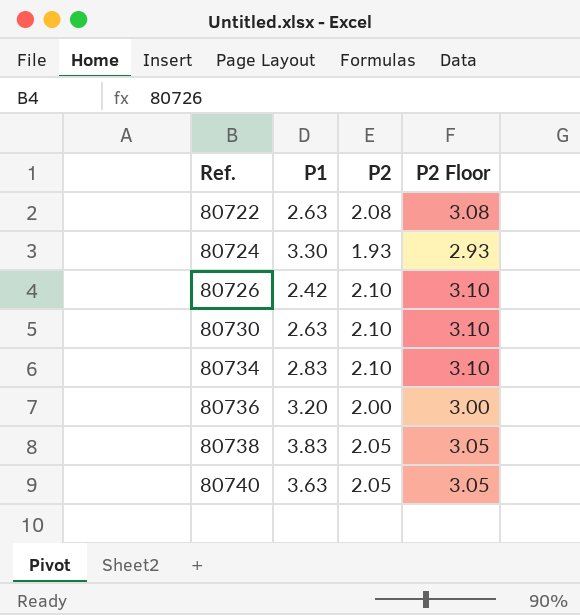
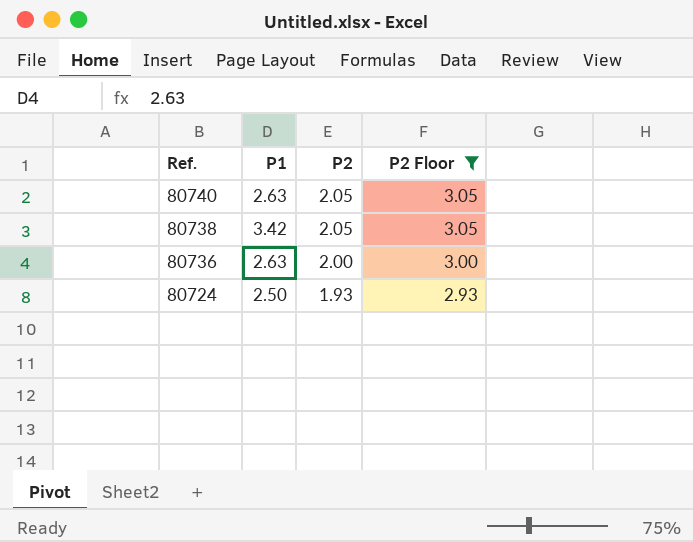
filter: none -> P2 Floor <= 3.05
row order: Ref. ascending -> Ref. descending
80740 | P1: 3.63 -> 2.63
80738 | P1: 3.83 -> 3.42
80736 | P1: 3.20 -> 2.63
80724 | P1: 3.30 -> 2.50

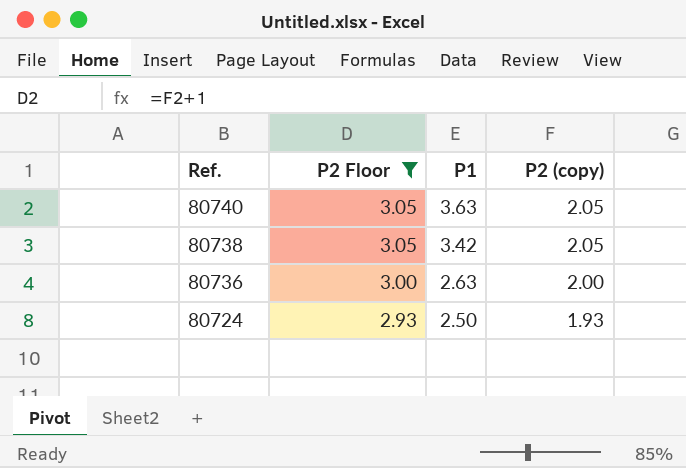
column P2 Floor | position: 4 -> 2
column name: P2 -> P2 (copy)
80740 | P1: 2.63 -> 3.63

